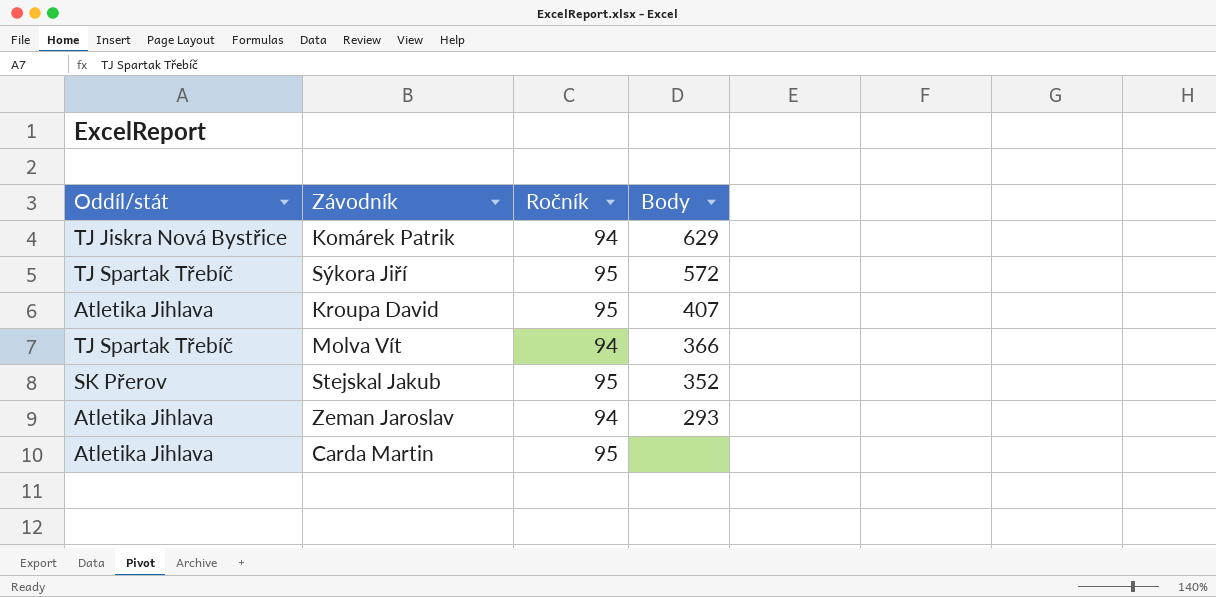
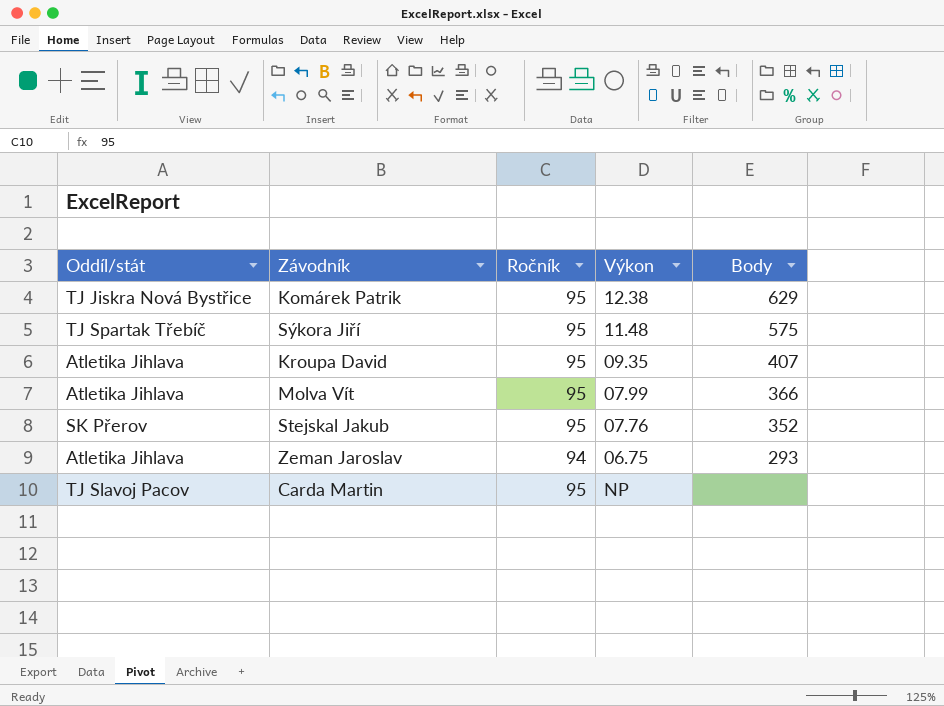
column Výkon | position: none -> 4
Komárek Patrik | Ročník: 94 -> 95
Sýkora Jiří | Body: 572 -> 575
Molva Vít | Oddíl/stát: TJ Spartak Třebíč -> Atletika Jihlava
Molva Vít | Ročník: 94 -> 95
Carda Martin | Oddíl/stát: Atletika Jihlava -> TJ Slavoj Pacov

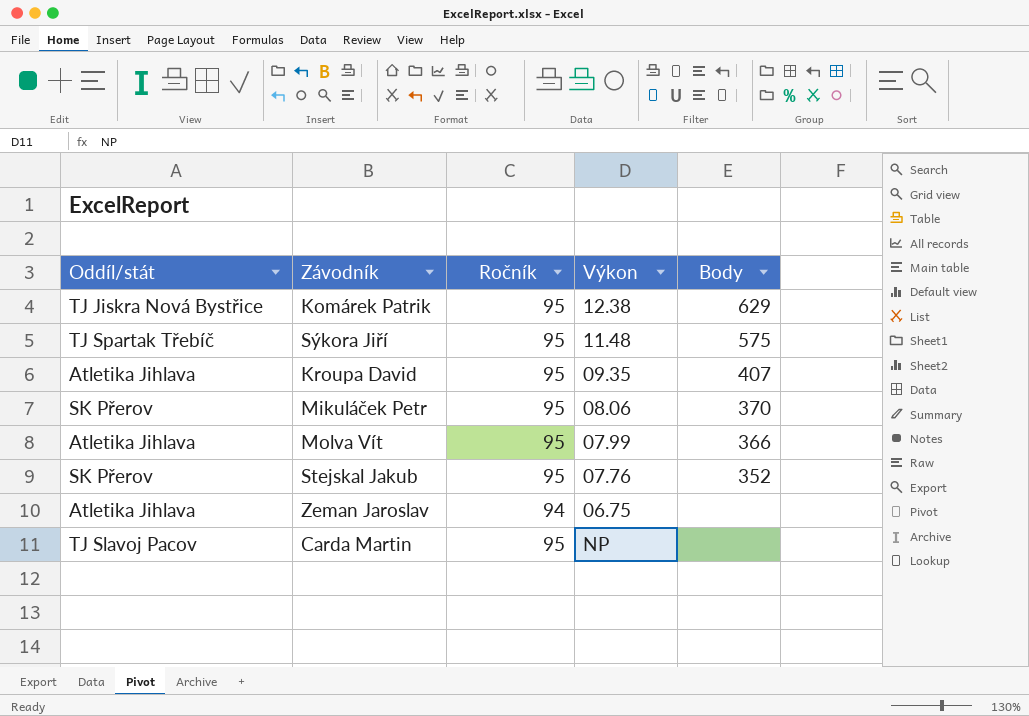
row Mikuláček Petr: none -> SK Přerov | 95 | 08.06 | 370
Zeman Jaroslav | Body: 293 -> none

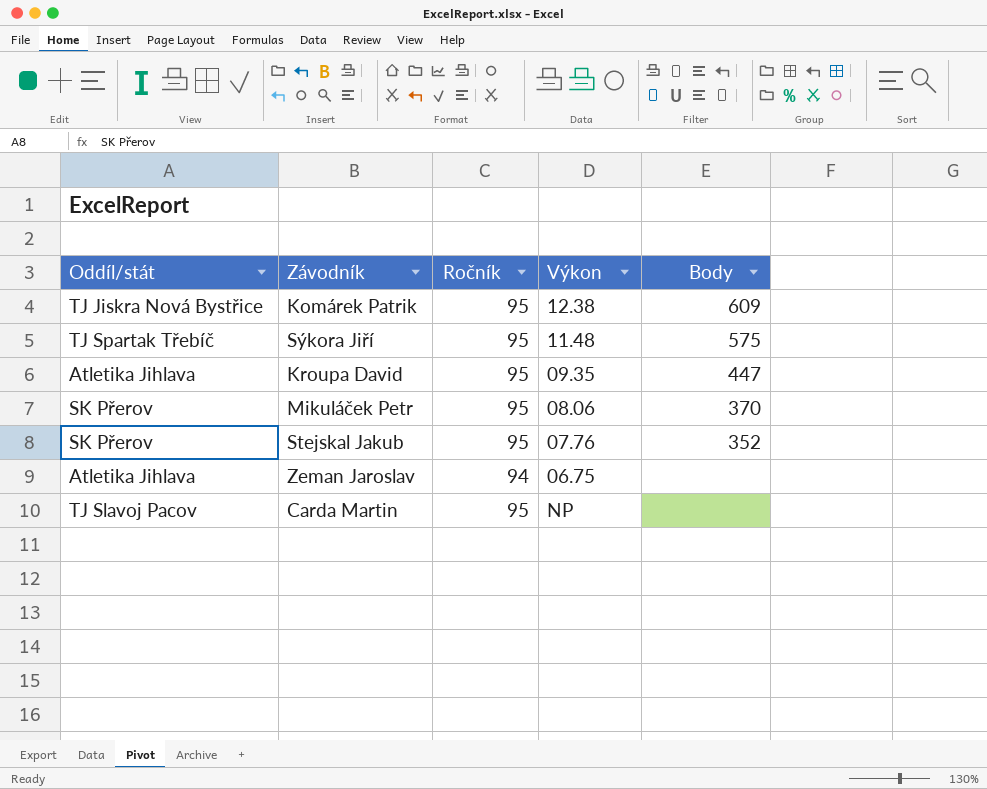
row Molva Vít: Atletika Jihlava | 95 | 07.99 | 366 -> none
Komárek Patrik | Body: 629 -> 609
Kroupa David | Body: 407 -> 447

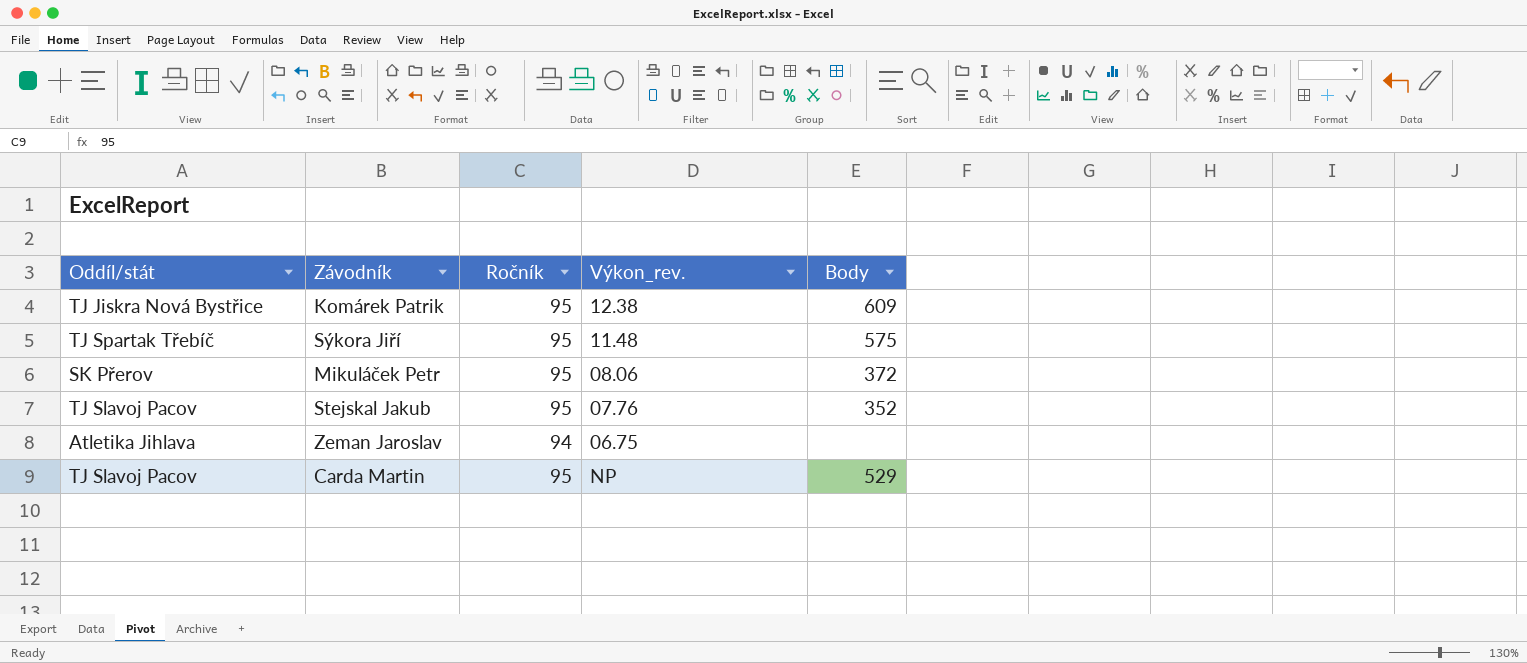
column name: Výkon -> Výkon_rev.
row Kroupa David: Atletika Jihlava | 95 | 09.35 | 447 -> none
Mikuláček Petr | Body: 370 -> 372
Stejskal Jakub | Oddíl/stát: SK Přerov -> TJ Slavoj Pacov
Carda Martin | Body: none -> 529

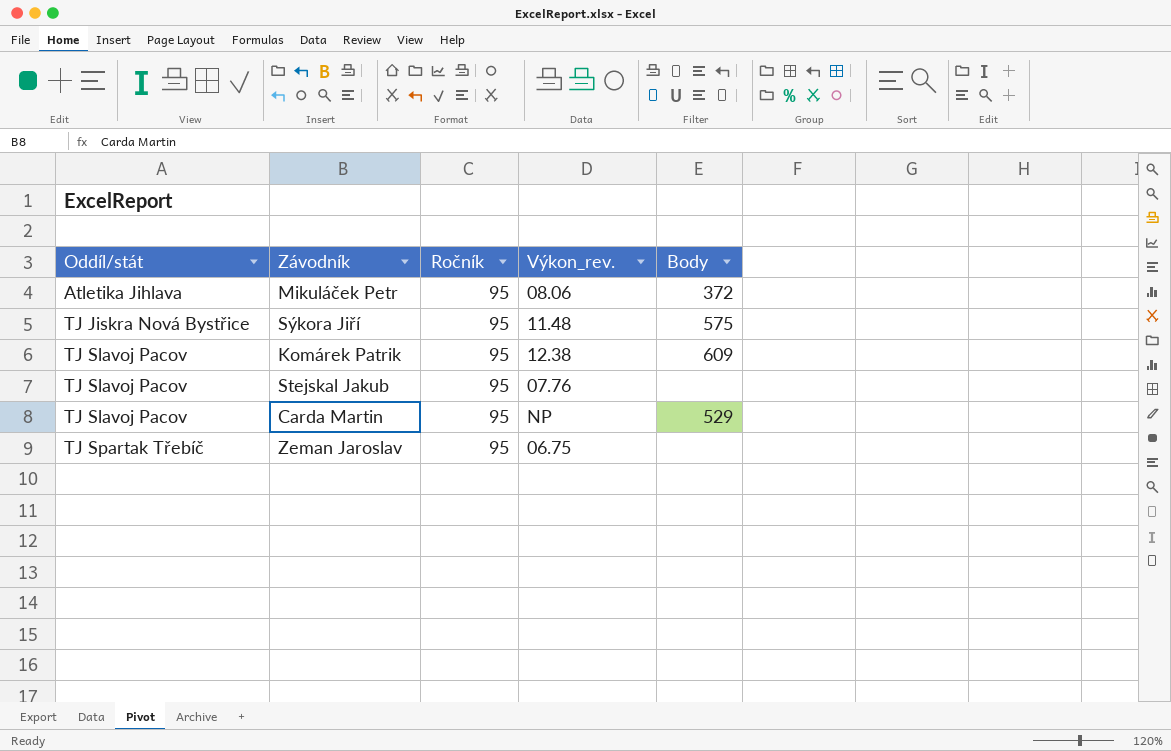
row order: none -> Oddíl/stát ascending
Mikuláček Petr | Oddíl/stát: SK Přerov -> Atletika Jihlava
Sýkora Jiří | Oddíl/stát: TJ Spartak Třebíč -> TJ Jiskra Nová Bystřice
Komárek Patrik | Oddíl/stát: TJ Jiskra Nová Bystřice -> TJ Slavoj Pacov
Stejskal Jakub | Body: 352 -> none
Zeman Jaroslav | Oddíl/stát: Atletika Jihlava -> TJ Spartak Třebíč
Zeman Jaroslav | Ročník: 94 -> 95

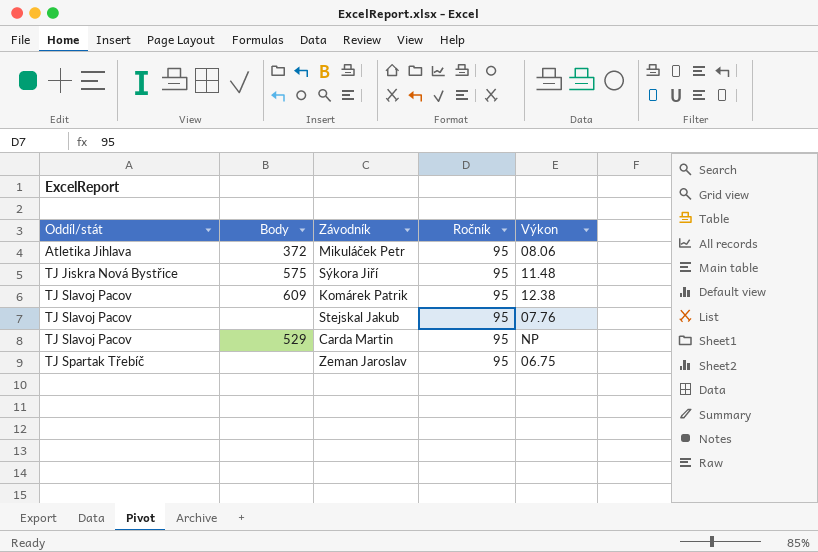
column Body | position: 5 -> 2
column name: Výkon_rev. -> Výkon

